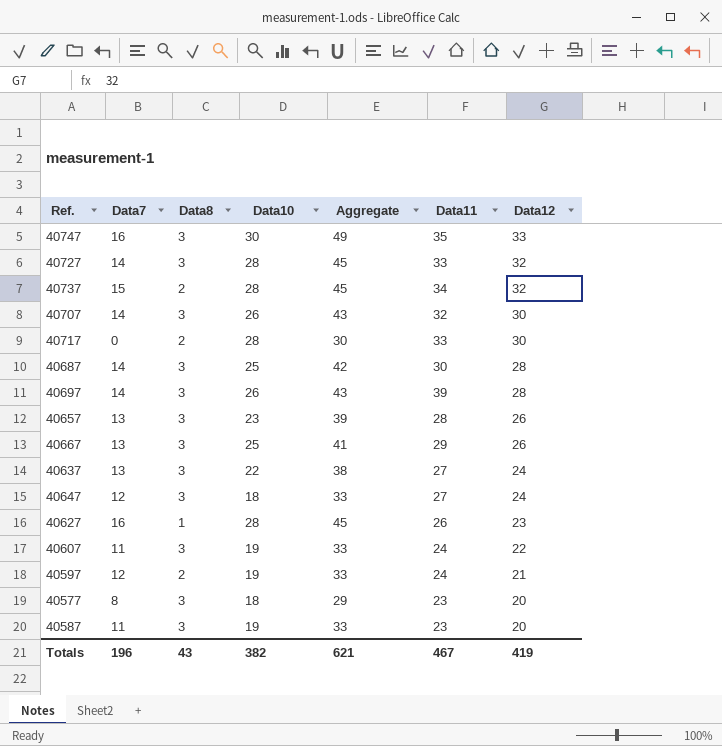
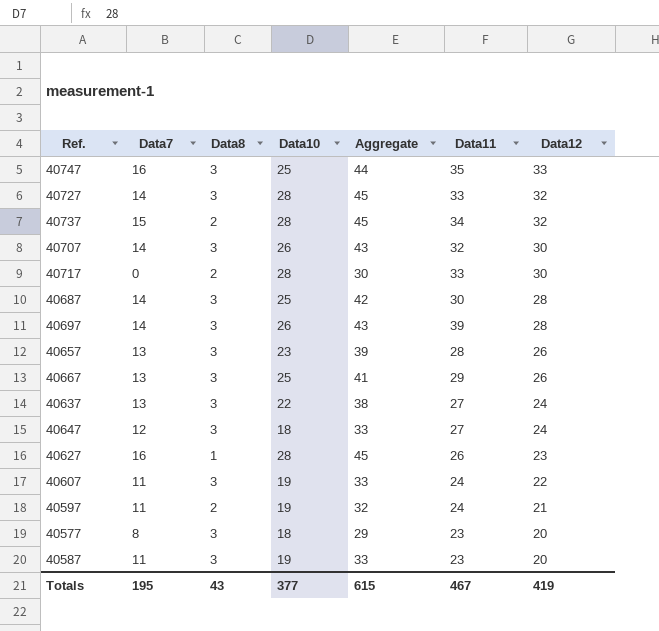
40747 | Data10: 30 -> 25
40747 | Aggregate: 49 -> 44
40597 | Data7: 12 -> 11
40597 | Aggregate: 33 -> 32
Totals | Data7: 196 -> 195
Totals | Data10: 382 -> 377
Totals | Aggregate: 621 -> 615

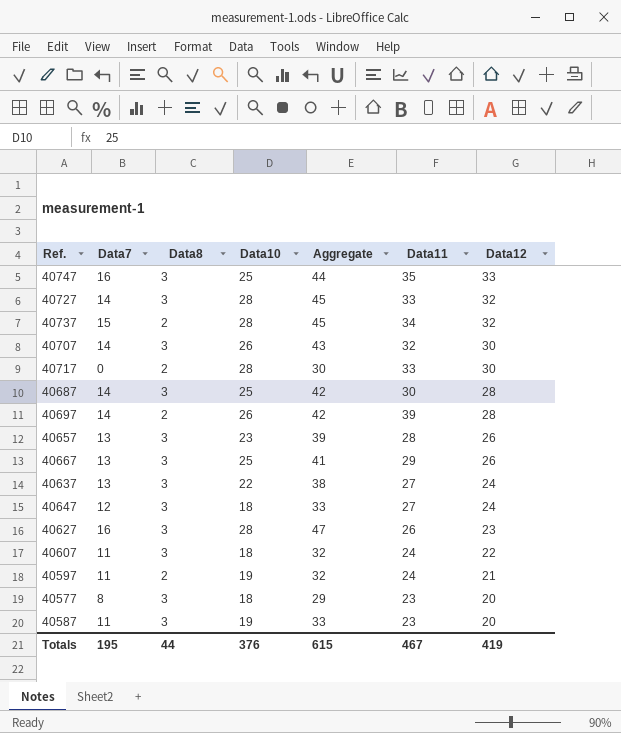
40697 | Data8: 3 -> 2
40697 | Aggregate: 43 -> 42
40627 | Data8: 1 -> 3
40627 | Aggregate: 45 -> 47
40607 | Data10: 19 -> 18
40607 | Aggregate: 33 -> 32
Totals | Data8: 43 -> 44
Totals | Data10: 377 -> 376

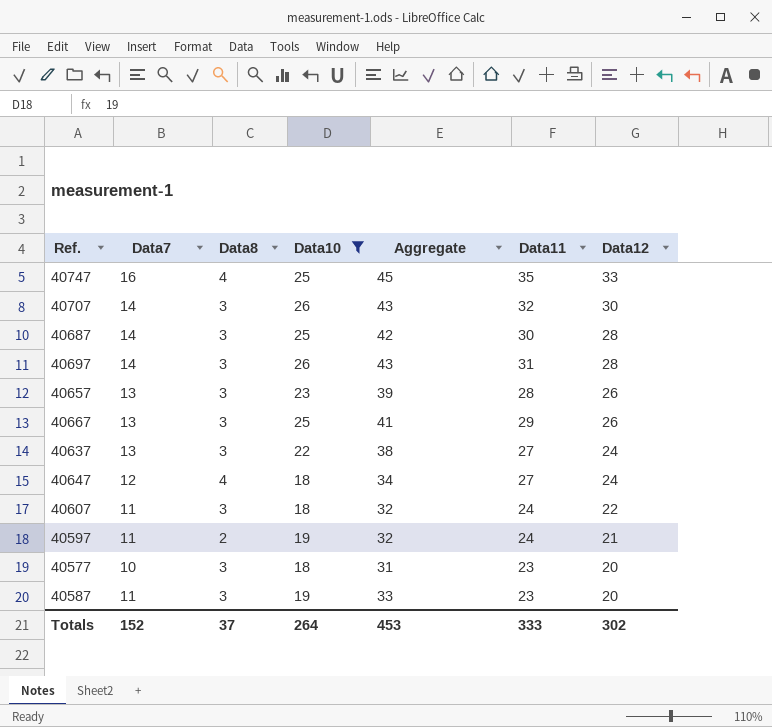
filter: none -> Data10 != 28
40747 | Data8: 3 -> 4
40747 | Aggregate: 44 -> 45
40697 | Data8: 2 -> 3
40697 | Aggregate: 42 -> 43
40697 | Data11: 39 -> 31
40647 | Data8: 3 -> 4
40647 | Aggregate: 33 -> 34
40577 | Data7: 8 -> 10
40577 | Aggregate: 29 -> 31
Totals | Data7: 195 -> 152
Totals | Data8: 44 -> 37
Totals | Data10: 376 -> 264
Totals | Aggregate: 615 -> 453
Totals | Data11: 467 -> 333
Totals | Data12: 419 -> 302

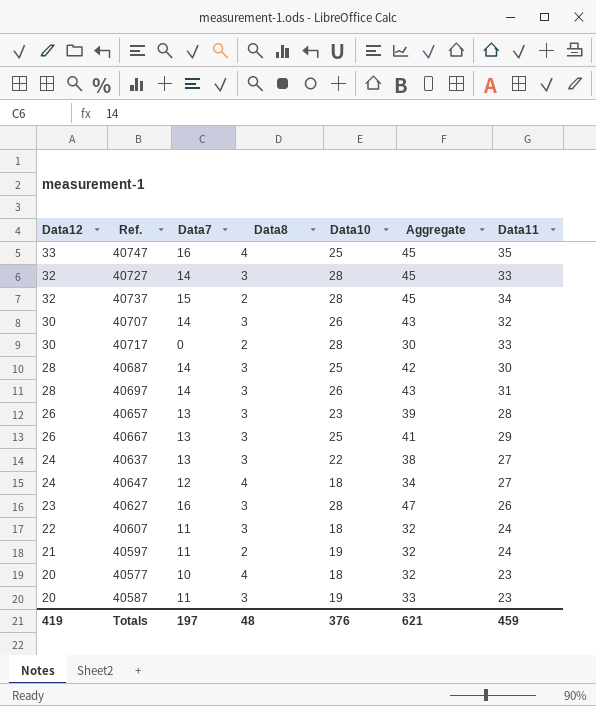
filter: Data10 != 28 -> none
column Data12 | position: 7 -> 1
40577 | Data8: 3 -> 4
40577 | Aggregate: 31 -> 32
Totals | Data12: 302 -> 419
Totals | Data7: 152 -> 197
Totals | Data8: 37 -> 48
Totals | Data10: 264 -> 376
Totals | Aggregate: 453 -> 621
Totals | Data11: 333 -> 459

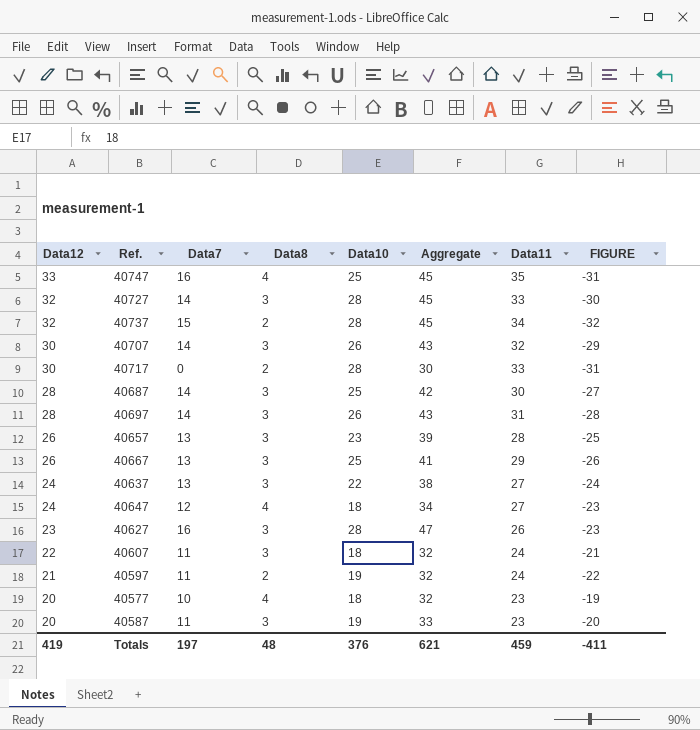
column FIGURE | formula: none -> [Data8] - [Data11]

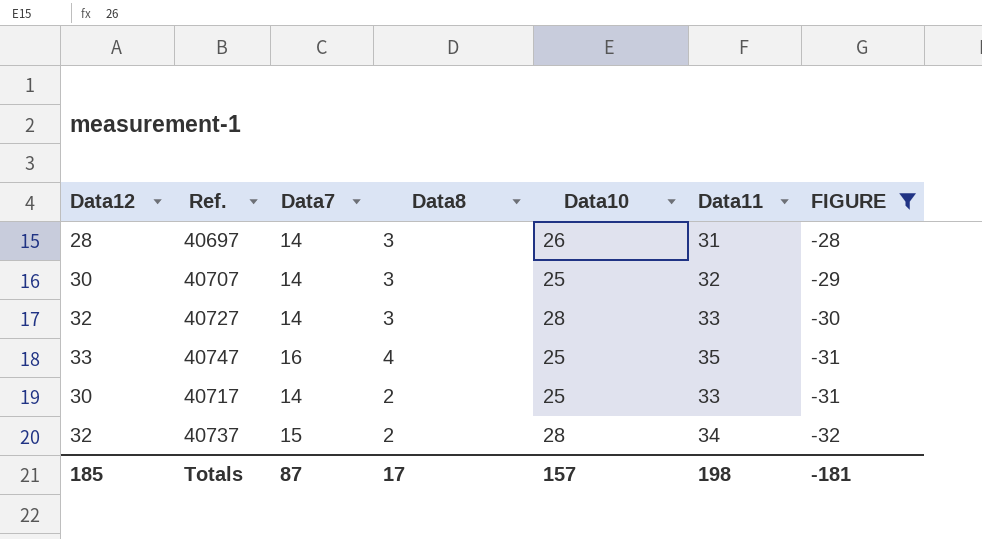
filter: none -> FIGURE <= -28
row order: Data12 descending -> FIGURE descending
column Aggregate | formula: [Data7] + [Data8] + [Data10] -> none
40707 | Data10: 26 -> 25
40717 | Data7: 0 -> 14
40717 | Data10: 28 -> 25
Totals | Data12: 419 -> 185
Totals | Data7: 197 -> 87
Totals | Data8: 48 -> 17
Totals | Data10: 376 -> 157
Totals | Data11: 459 -> 198
Totals | FIGURE: -411 -> -181

